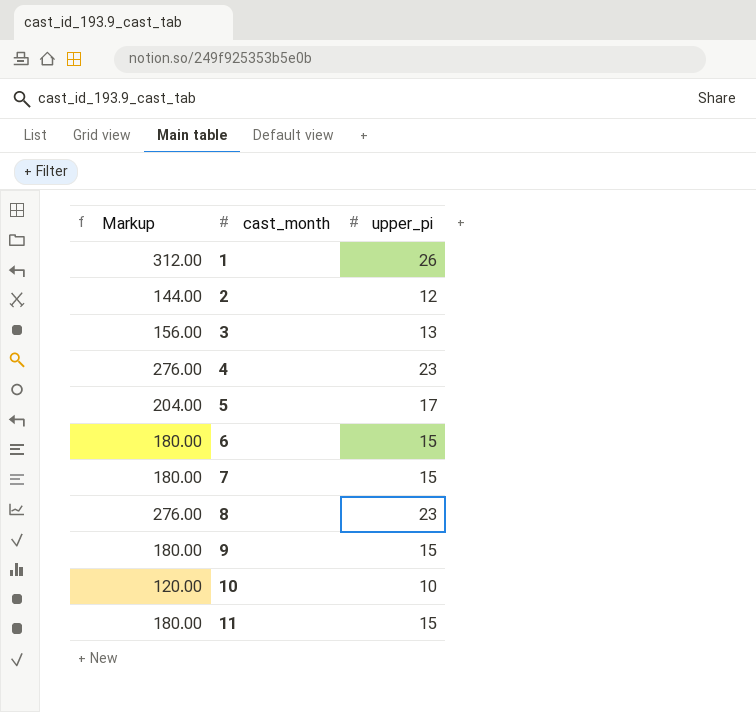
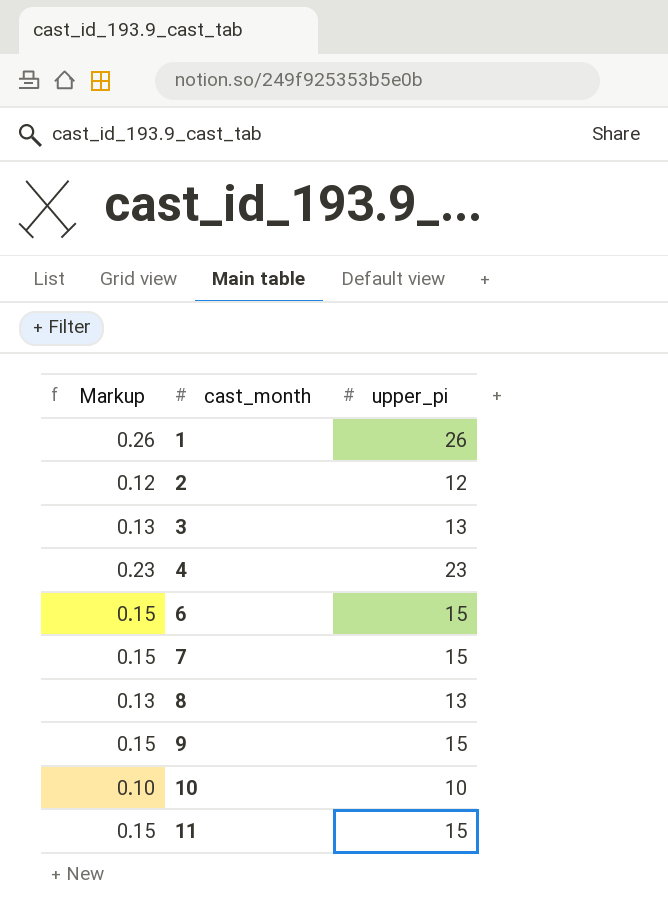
column Markup | formula: [upper_pi] * 12 -> [upper_pi] * 0.01
row 5: 204.00 | 17 -> none
8 | upper_pi: 23 -> 13

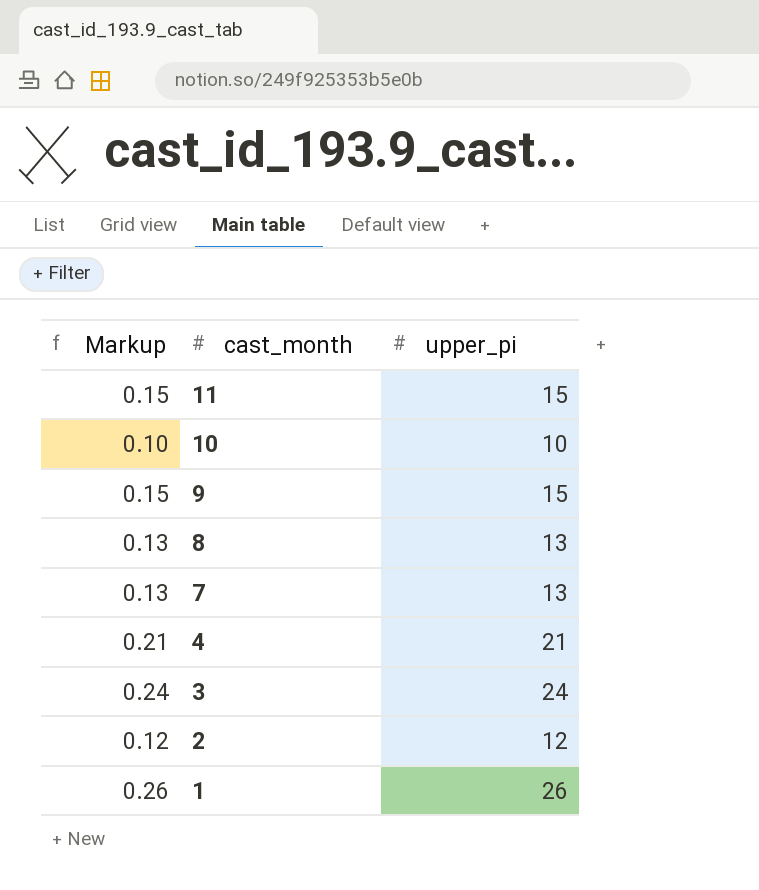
row order: cast_month ascending -> cast_month descending
row 6: 0.15 | 15 -> none
7 | Markup: 0.15 -> 0.13
7 | upper_pi: 15 -> 13
4 | Markup: 0.23 -> 0.21
4 | upper_pi: 23 -> 21
3 | Markup: 0.13 -> 0.24
3 | upper_pi: 13 -> 24

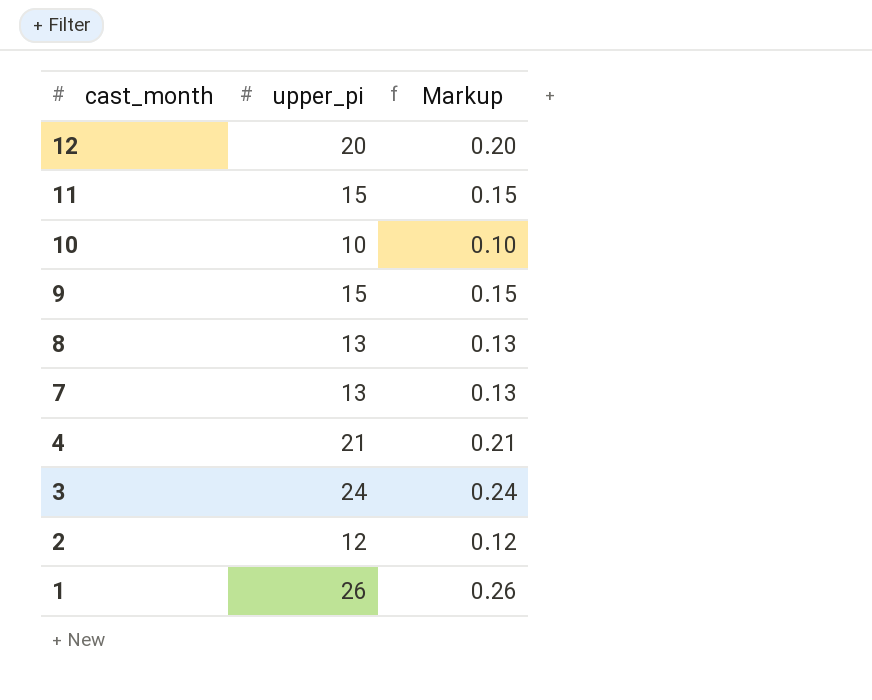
column Markup | position: 1 -> 3
row 12: none -> 20 | 0.20

